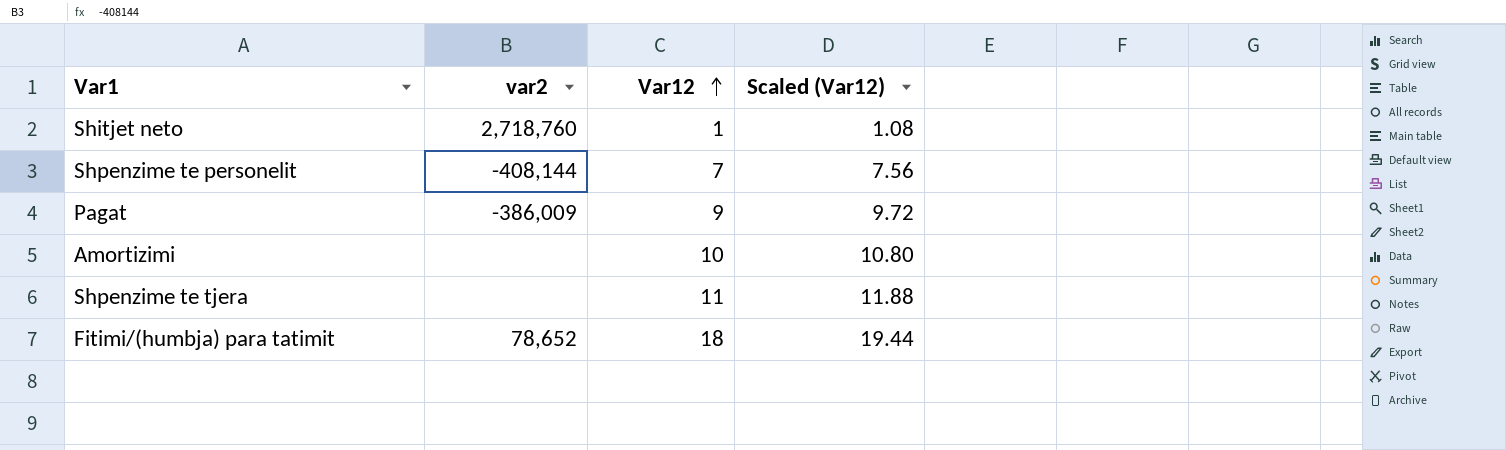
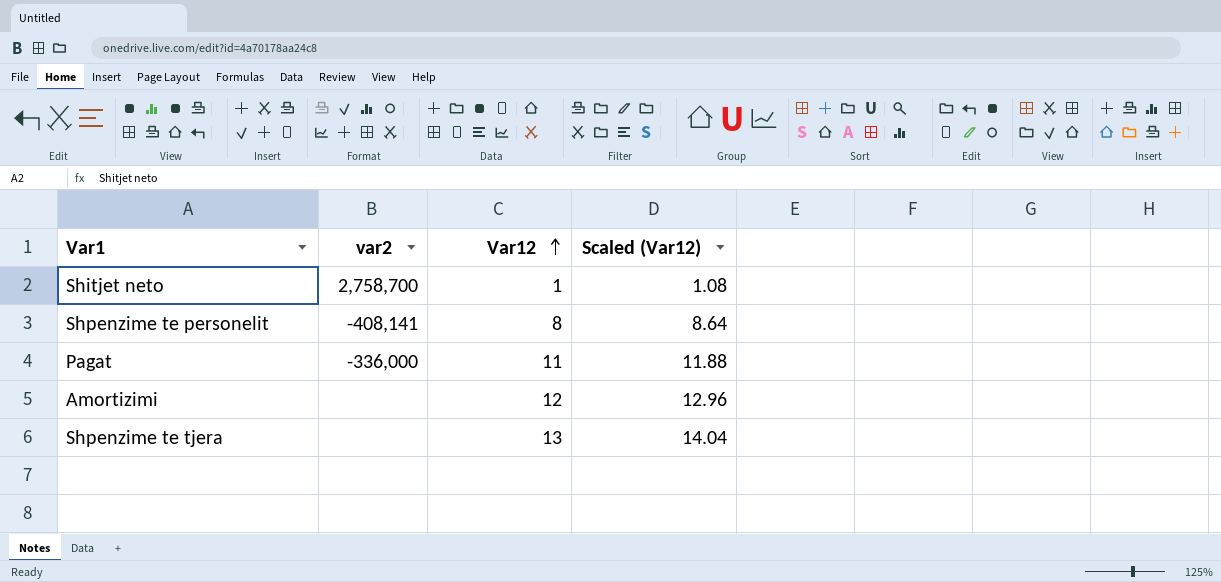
row Fitimi/(humbja) para tatimit: 78,652 | 18 | 19.44 -> none
Shitjet neto | var2: 2,718,760 -> 2,758,700
Shpenzime te personelit | var2: -408,144 -> -408,141
Shpenzime te personelit | Var12: 7 -> 8
Shpenzime te personelit | Scaled (Var12): 7.56 -> 8.64
Pagat | var2: -386,009 -> -336,000
Pagat | Var12: 9 -> 11
Pagat | Scaled (Var12): 9.72 -> 11.88
Amortizimi | Var12: 10 -> 12
Amortizimi | Scaled (Var12): 10.80 -> 12.96
Shpenzime te tjera | Var12: 11 -> 13
Shpenzime te tjera | Scaled (Var12): 11.88 -> 14.04

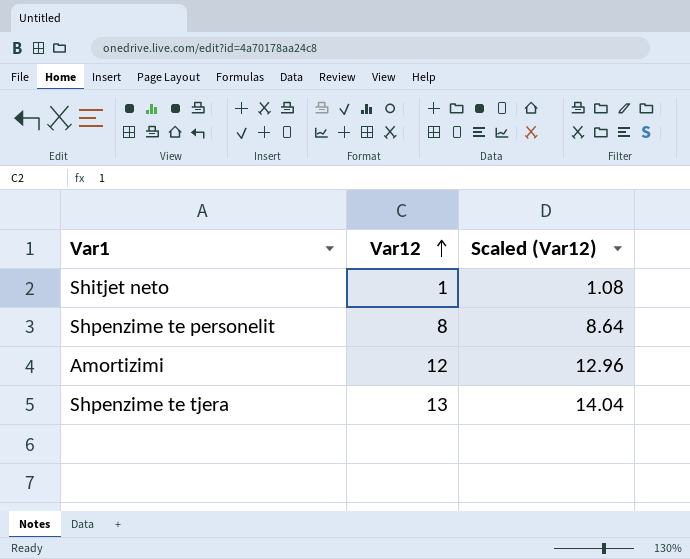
column var2 | position: 2 -> none
row Pagat: -336,000 | 11 | 11.88 -> none

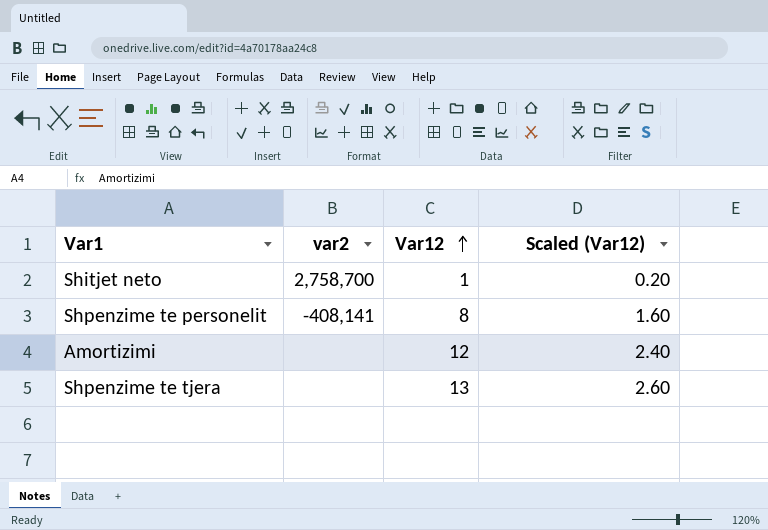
column var2 | position: none -> 2
column Scaled (Var12) | formula: [Var12] * 1.08 -> [Var12] * 0.2

